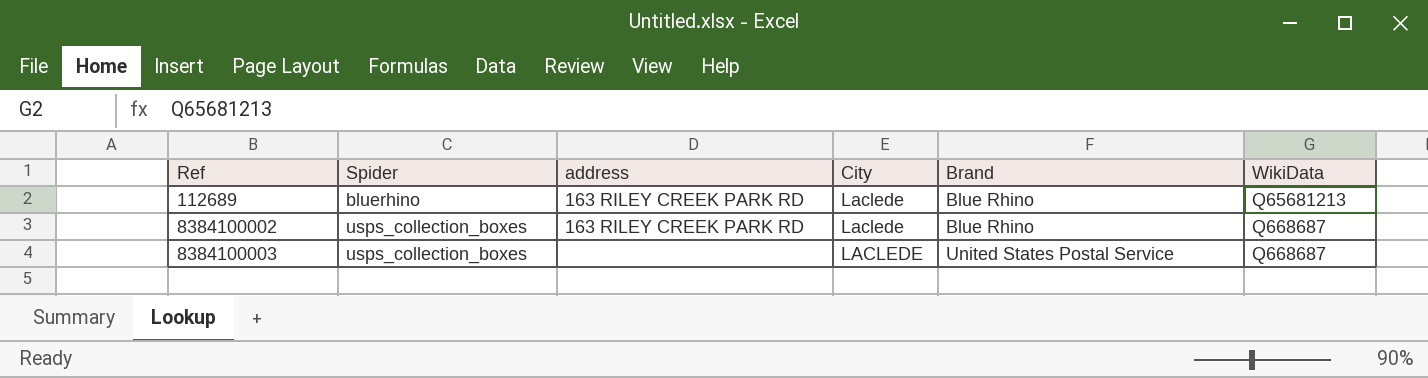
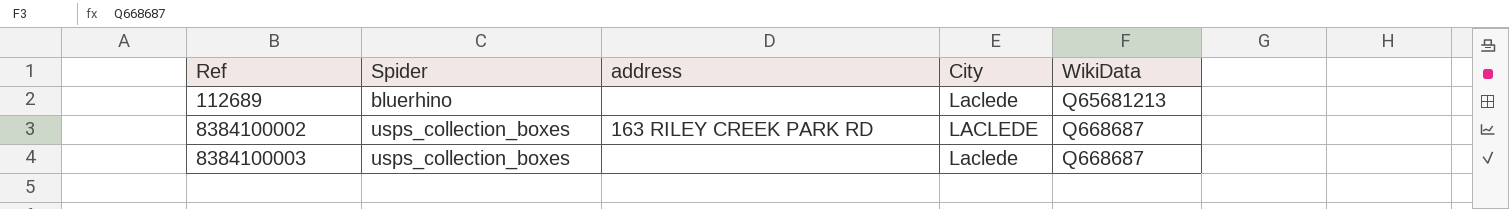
column Brand | position: 5 -> none
112689 | address: 163 RILEY CREEK PARK RD -> none
8384100002 | City: Laclede -> LACLEDE
8384100003 | City: LACLEDE -> Laclede

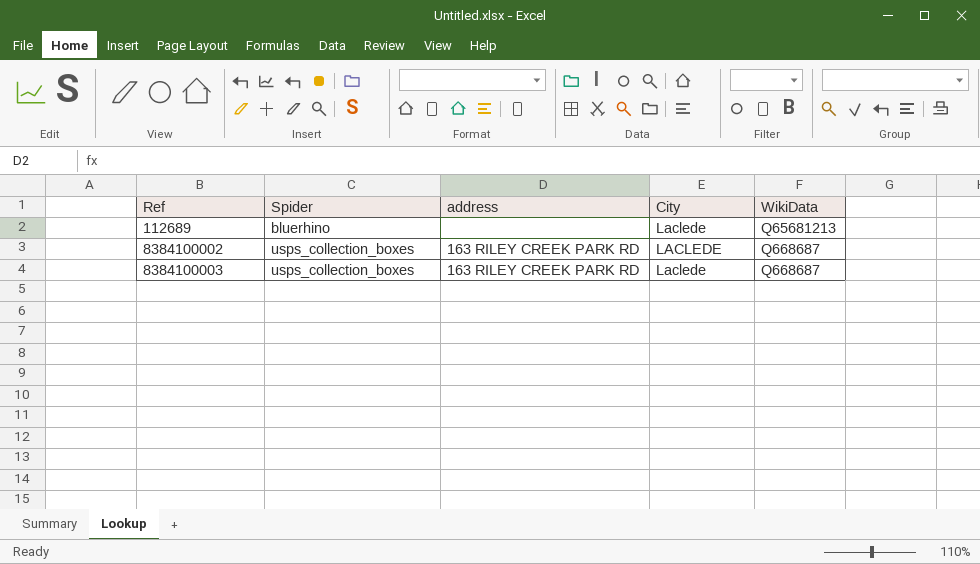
8384100003 | address: none -> 163 RILEY CREEK PARK RD

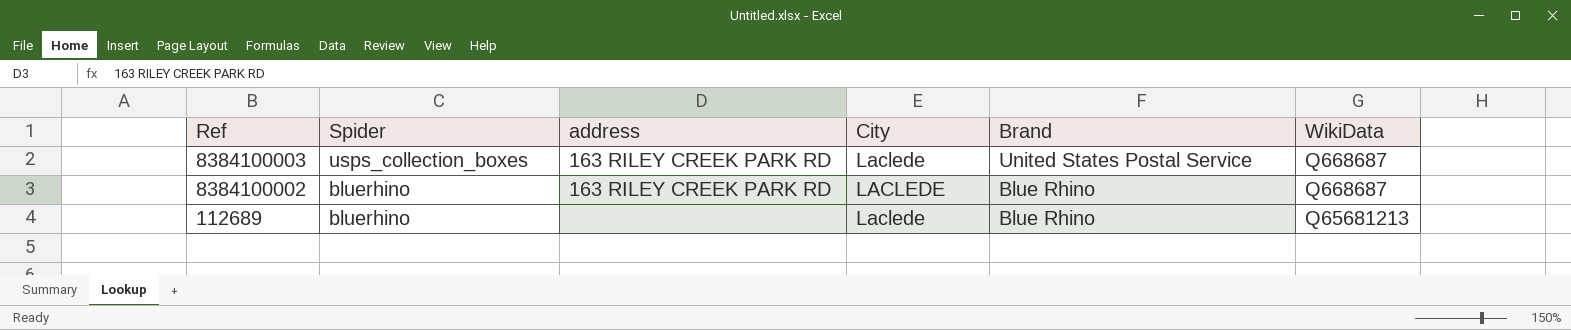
row order: Ref ascending -> Ref descending
column Brand | position: none -> 5
8384100002 | Spider: usps_collection_boxes -> bluerhino

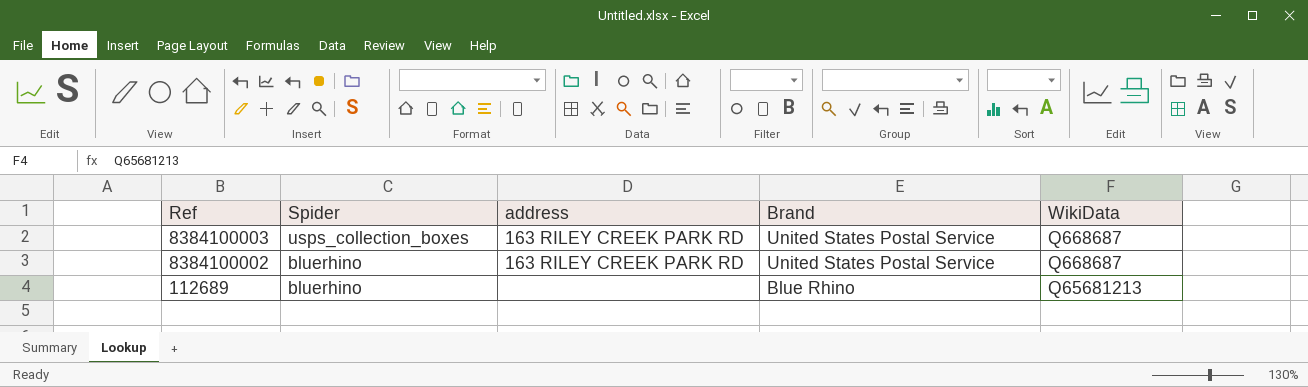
column City | position: 4 -> none
8384100002 | Brand: Blue Rhino -> United States Postal Service

